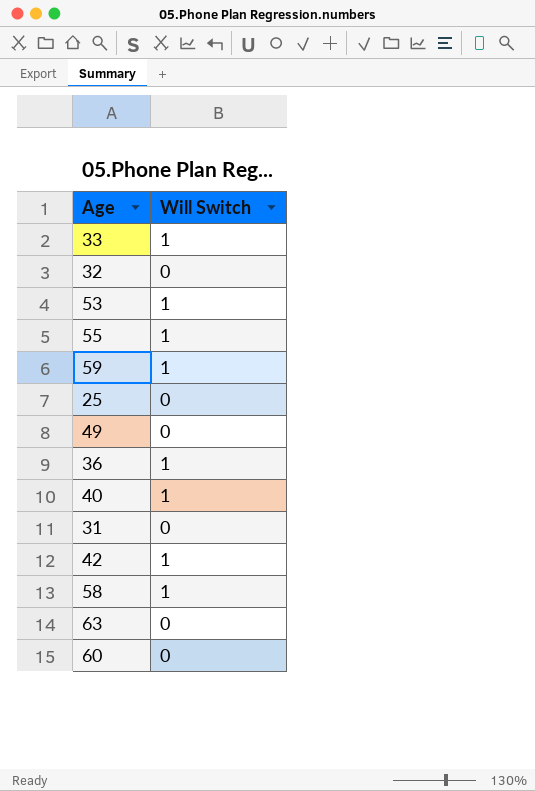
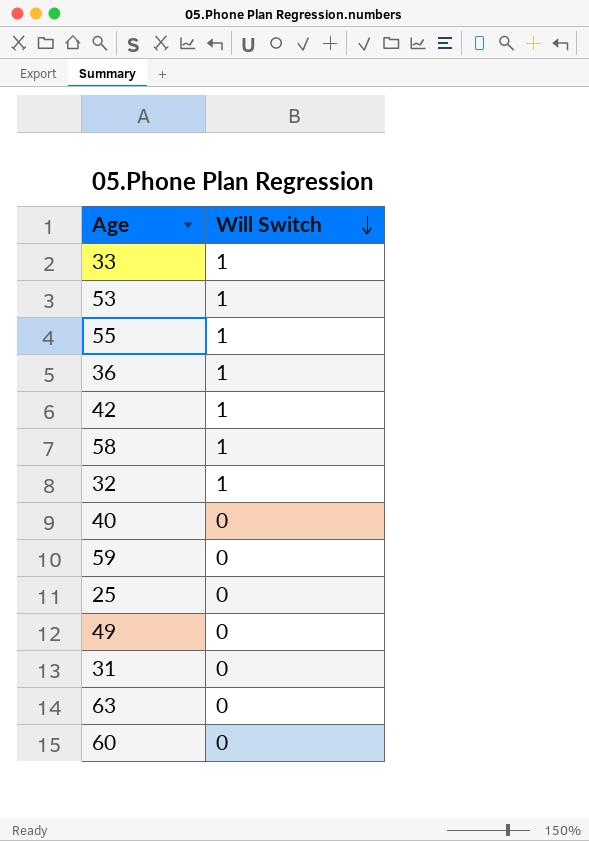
row order: none -> Will Switch descending
32 | Will Switch: 0 -> 1
40 | Will Switch: 1 -> 0
59 | Will Switch: 1 -> 0

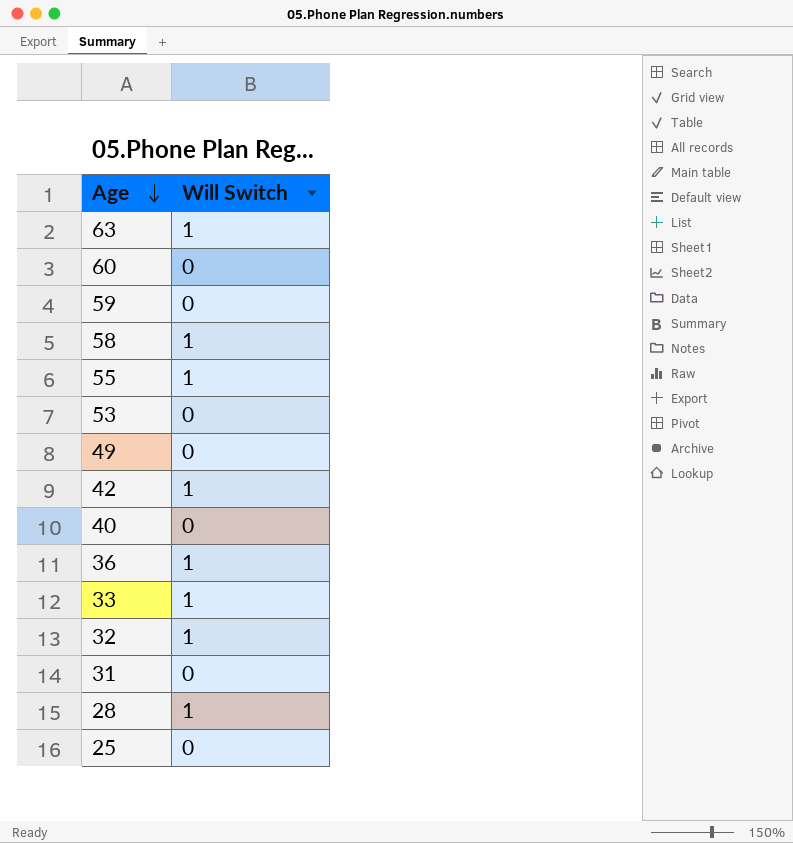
row order: Will Switch descending -> Age descending
63 | Will Switch: 0 -> 1
53 | Will Switch: 1 -> 0
row 28: none -> 1

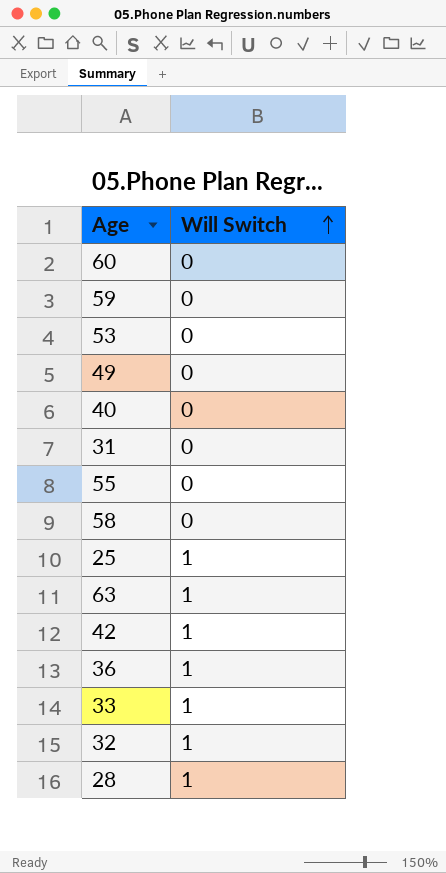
row order: Age descending -> Will Switch ascending
55 | Will Switch: 1 -> 0
58 | Will Switch: 1 -> 0
25 | Will Switch: 0 -> 1

